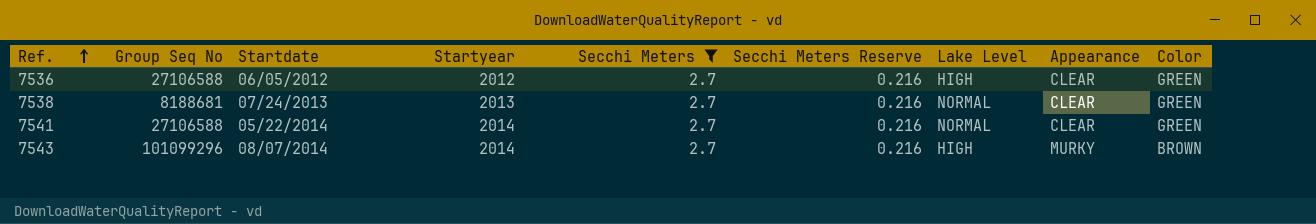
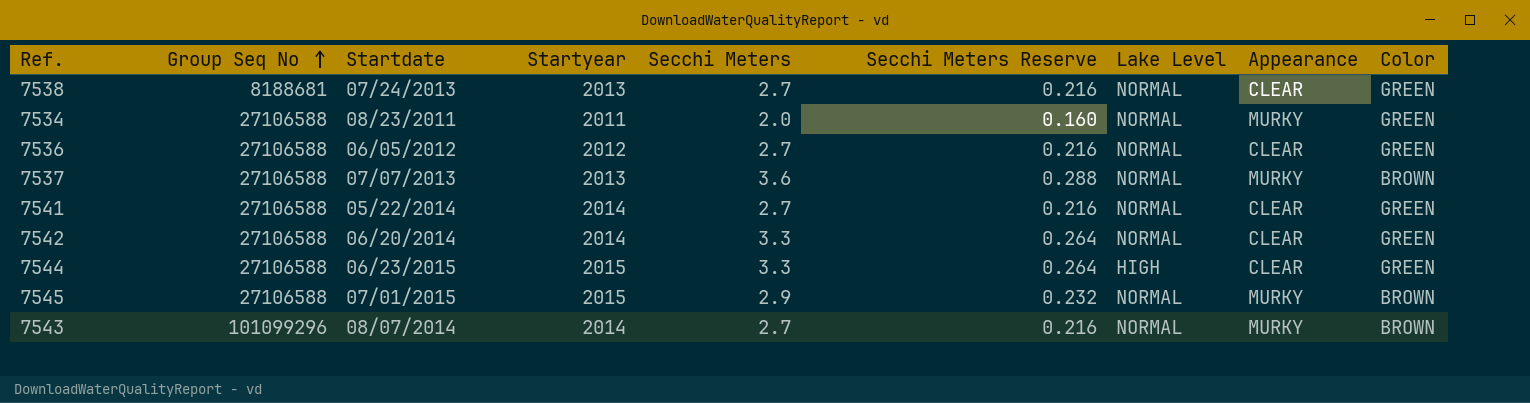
filter: Secchi Meters = 2.7 -> none
row order: Ref. ascending -> Group Seq No ascending
7536 | Lake Level: HIGH -> NORMAL
7543 | Lake Level: HIGH -> NORMAL

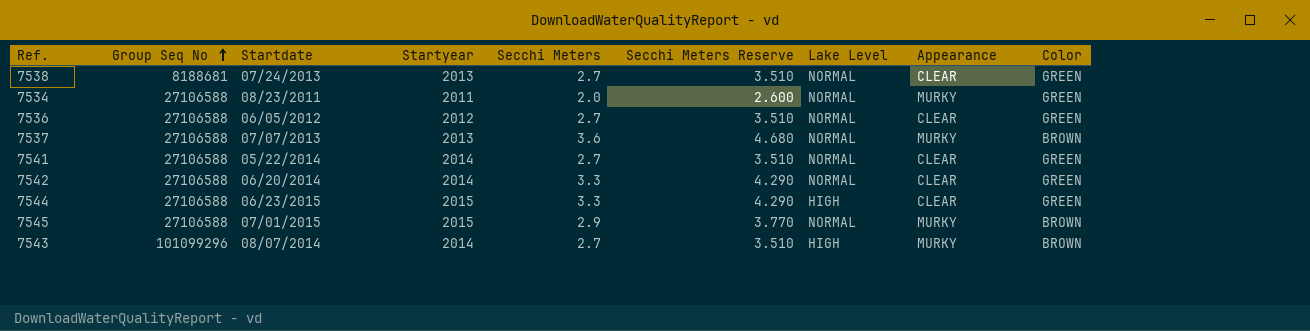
column Secchi Meters Reserve | formula: [Secchi Meters] * 0.08 -> [Secchi Meters] * 1.3
7543 | Lake Level: NORMAL -> HIGH

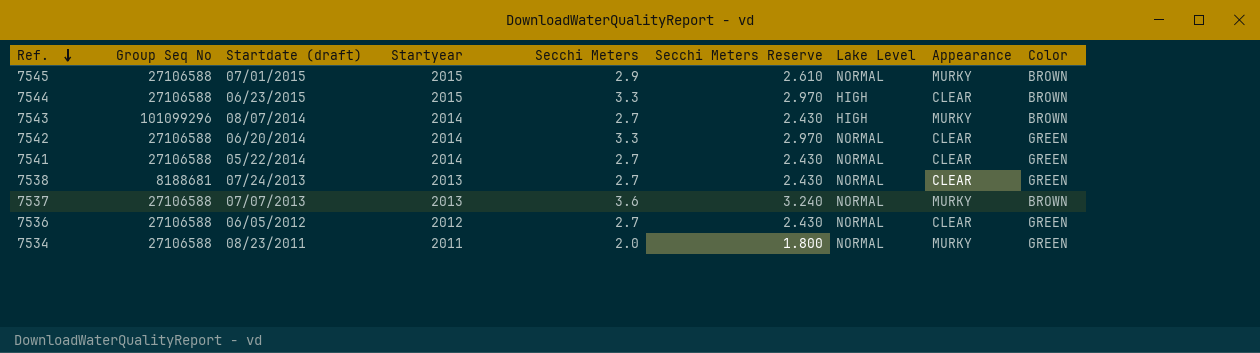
row order: Group Seq No ascending -> Ref. descending
column name: Startdate -> Startdate (draft)
column Secchi Meters Reserve | formula: [Secchi Meters] * 1.3 -> [Secchi Meters] * 0.9
7544 | Color: GREEN -> BROWN

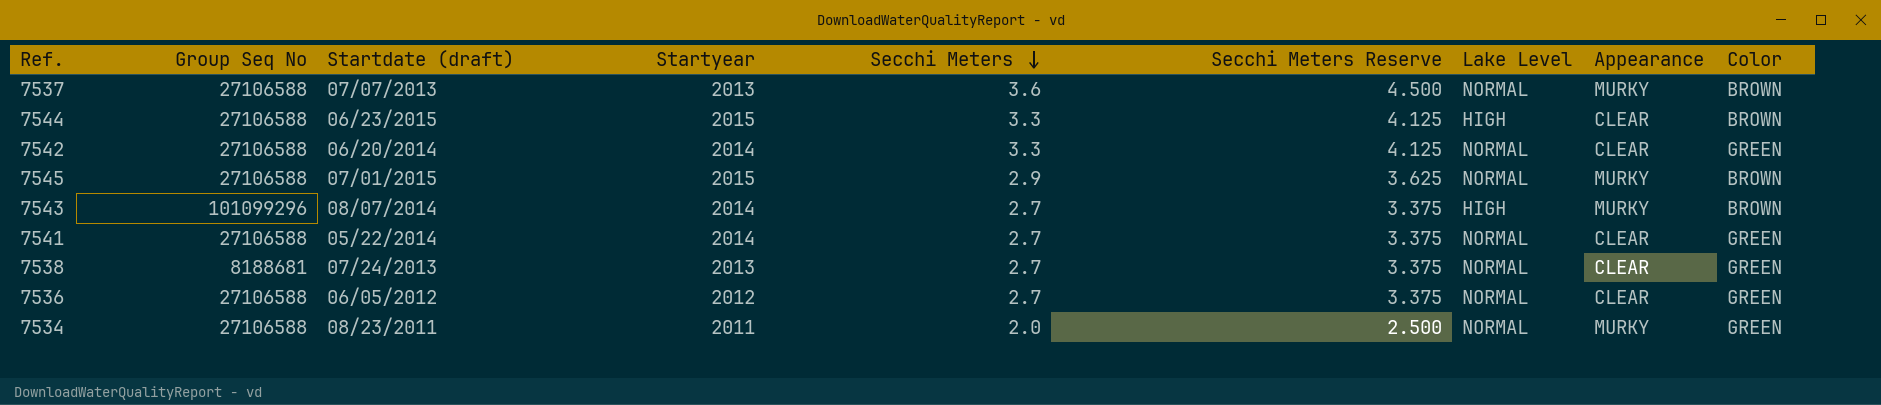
row order: Ref. descending -> Secchi Meters descending
column Secchi Meters Reserve | formula: [Secchi Meters] * 0.9 -> [Secchi Meters] * 1.25

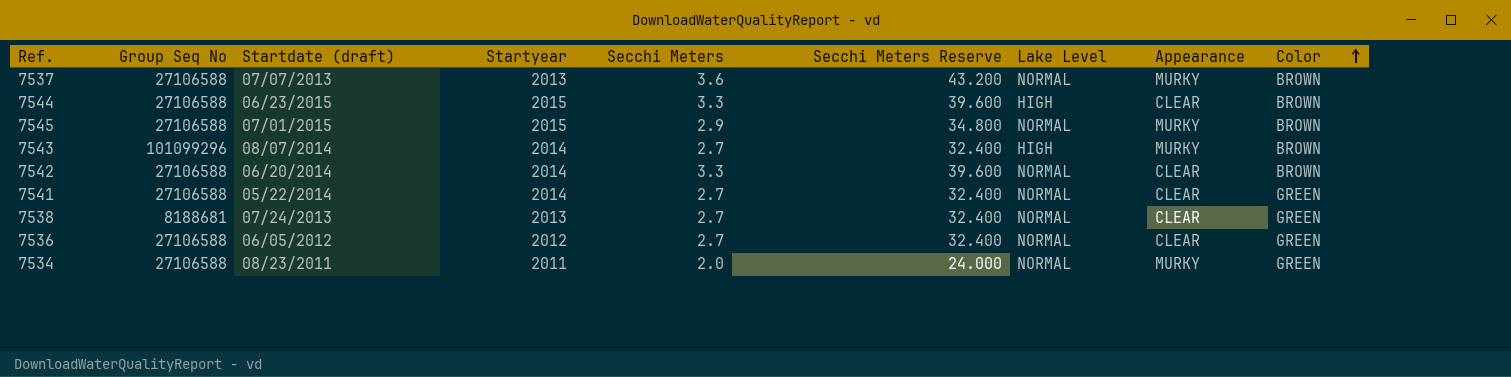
row order: Secchi Meters descending -> Color ascending
column Secchi Meters Reserve | formula: [Secchi Meters] * 1.25 -> [Secchi Meters] * 12
7542 | Color: GREEN -> BROWN

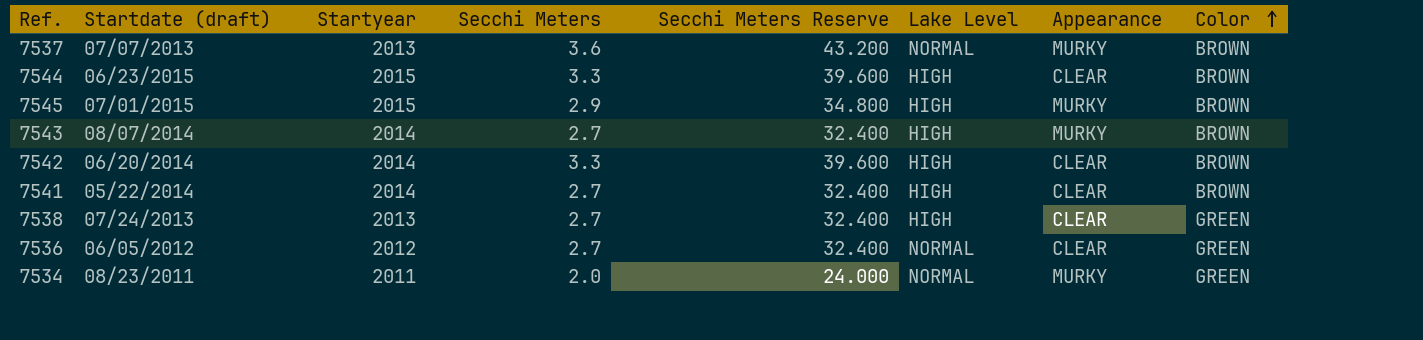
column Group Seq No | position: 2 -> none
7545 | Lake Level: NORMAL -> HIGH
7542 | Lake Level: NORMAL -> HIGH
7541 | Lake Level: NORMAL -> HIGH
7541 | Color: GREEN -> BROWN
7538 | Lake Level: NORMAL -> HIGH

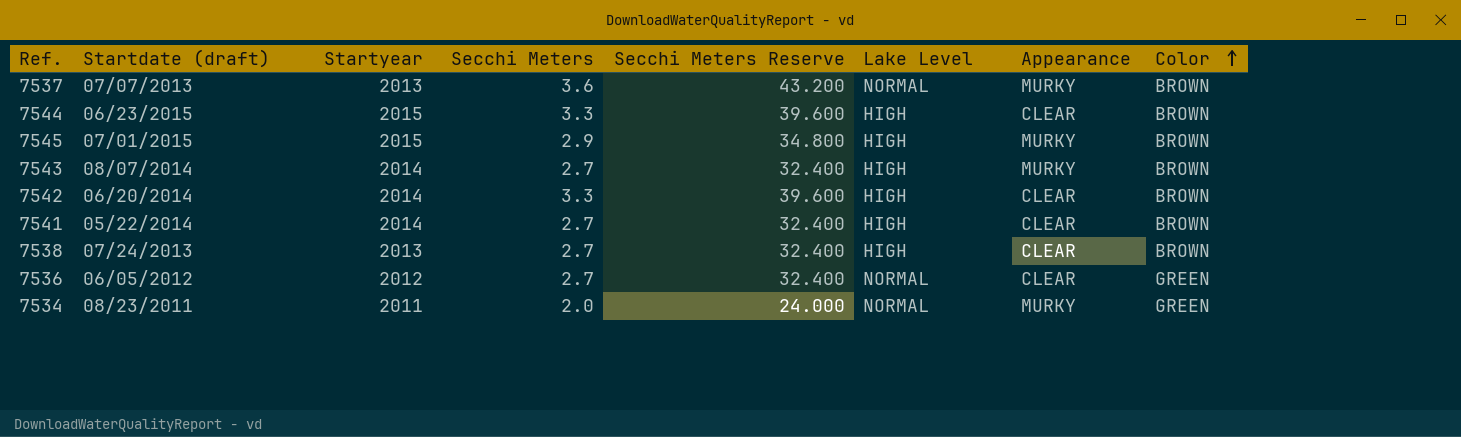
7538 | Color: GREEN -> BROWN

